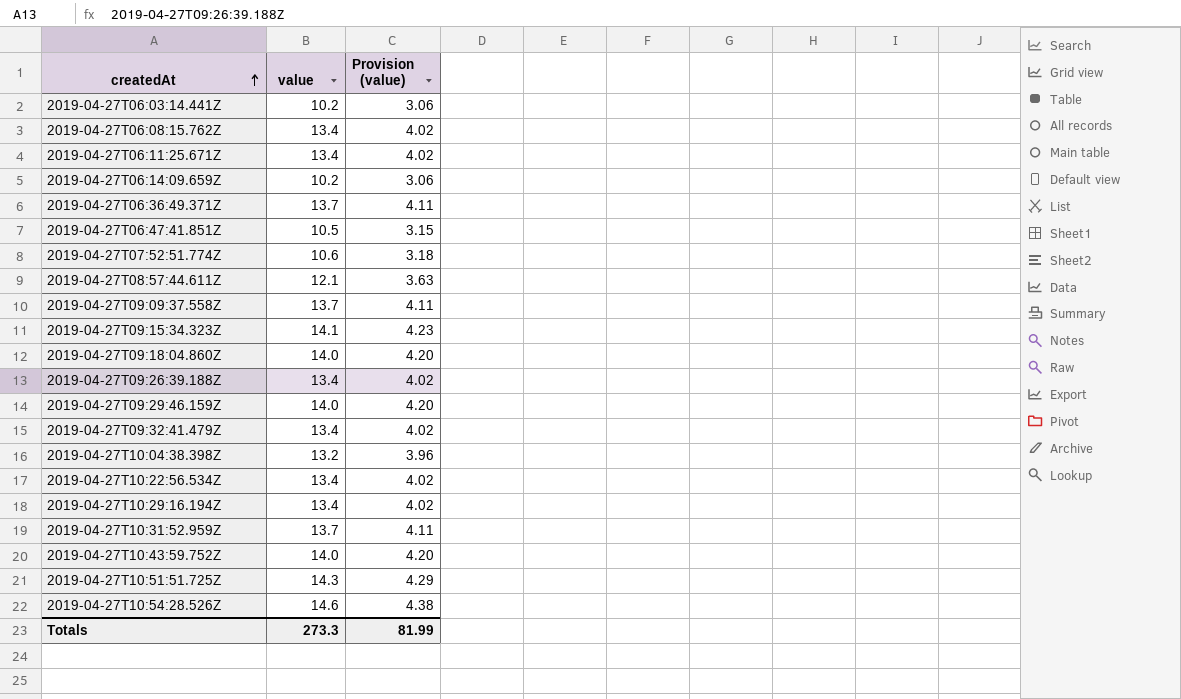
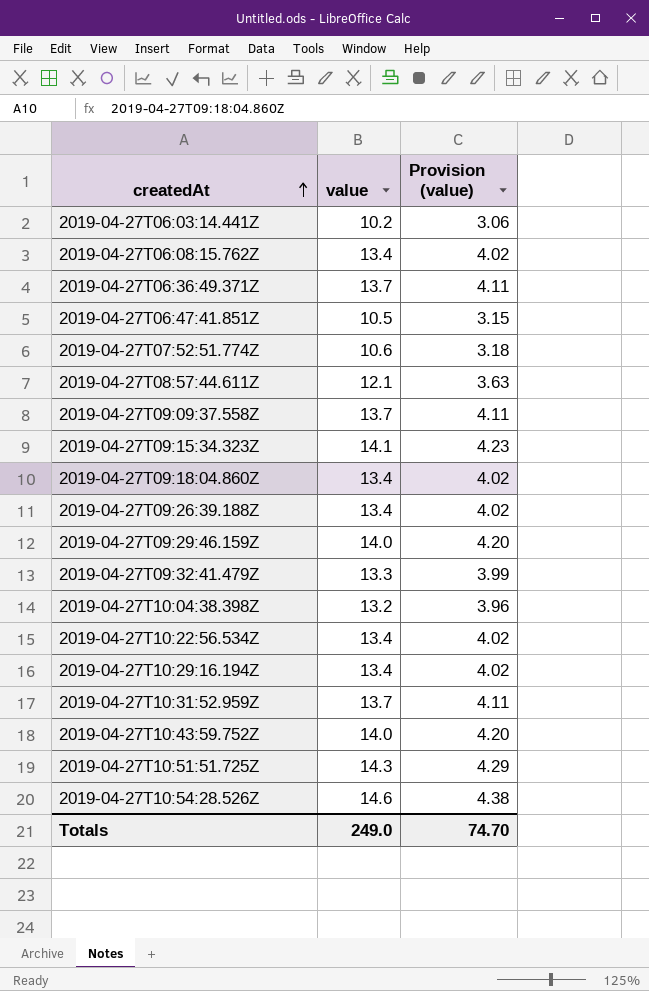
row 2019-04-27T06:11:25.671Z: 13.4 | 4.02 -> none
row 2019-04-27T06:14:09.659Z: 10.2 | 3.06 -> none
2019-04-27T09:18:04.860Z | value: 14.0 -> 13.4
2019-04-27T09:18:04.860Z | Provision (value): 4.20 -> 4.02
2019-04-27T09:32:41.479Z | value: 13.4 -> 13.3
2019-04-27T09:32:41.479Z | Provision (value): 4.02 -> 3.99
Totals | value: 273.3 -> 249.0
Totals | Provision (value): 81.99 -> 74.70

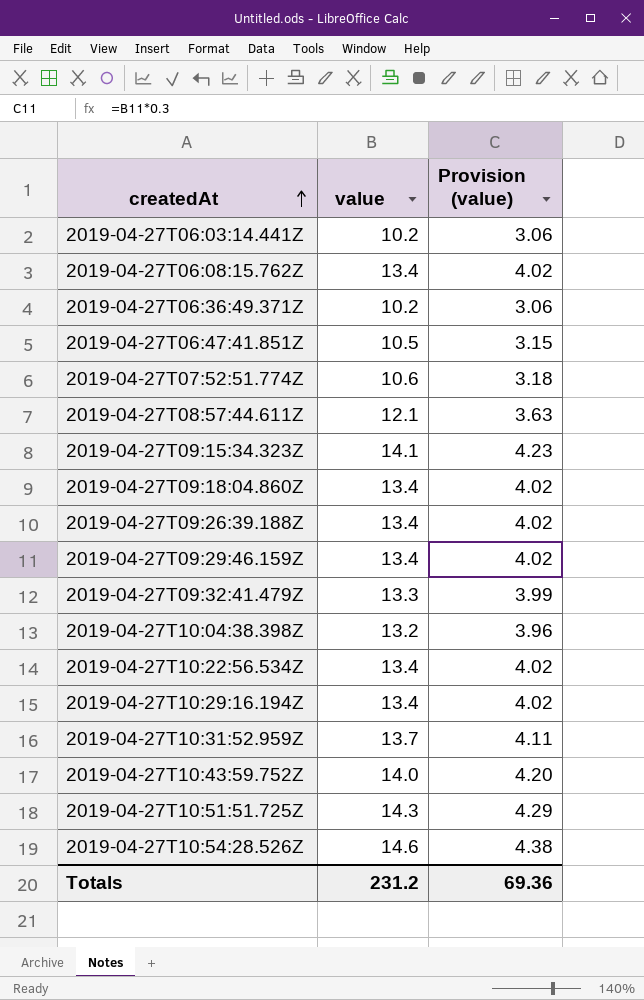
row 2019-04-27T09:09:37.558Z: 13.7 | 4.11 -> none
2019-04-27T06:36:49.371Z | value: 13.7 -> 10.2
2019-04-27T06:36:49.371Z | Provision (value): 4.11 -> 3.06
2019-04-27T09:29:46.159Z | value: 14.0 -> 13.4
2019-04-27T09:29:46.159Z | Provision (value): 4.20 -> 4.02
Totals | value: 249.0 -> 231.2
Totals | Provision (value): 74.70 -> 69.36

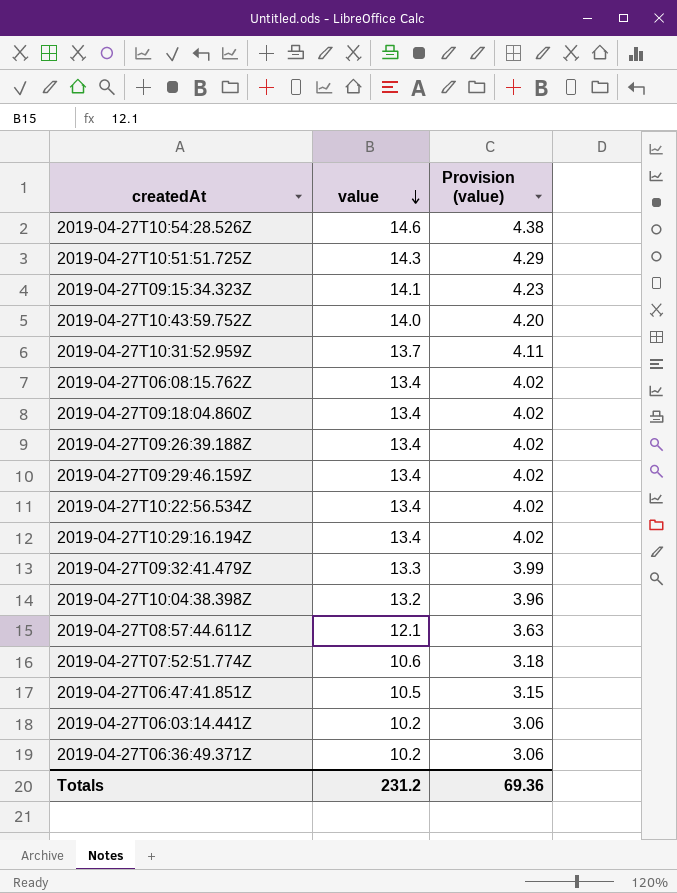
row order: createdAt ascending -> value descending

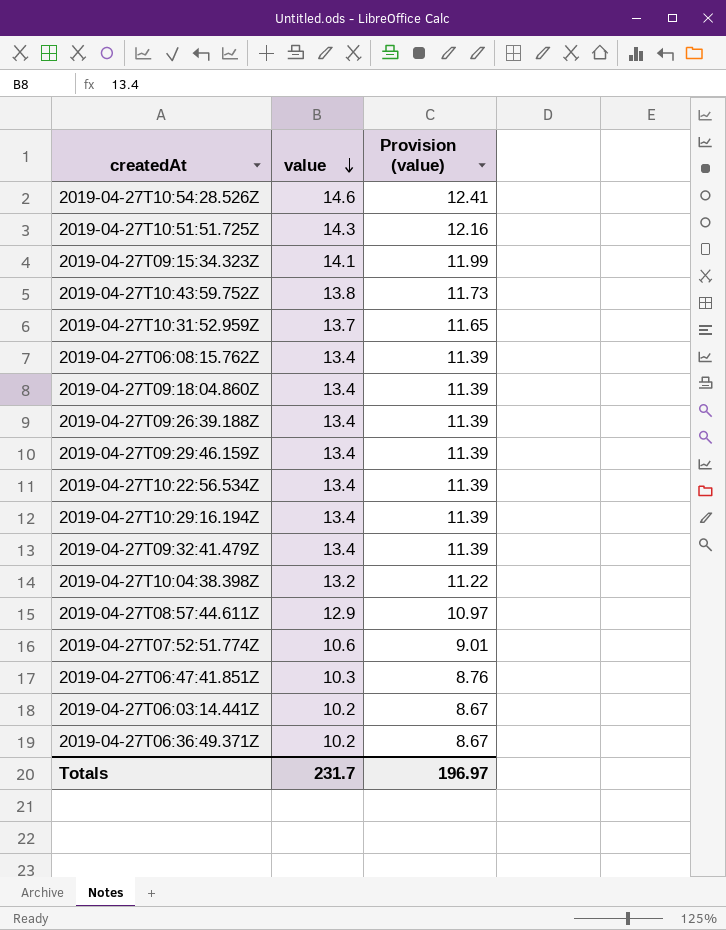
column Provision (value) | formula: [value] * 0.3 -> [value] * 0.85
2019-04-27T10:43:59.752Z | value: 14.0 -> 13.8
2019-04-27T09:32:41.479Z | value: 13.3 -> 13.4
2019-04-27T08:57:44.611Z | value: 12.1 -> 12.9
2019-04-27T06:47:41.851Z | value: 10.5 -> 10.3
Totals | value: 231.2 -> 231.7
Totals | Provision (value): 69.36 -> 196.97

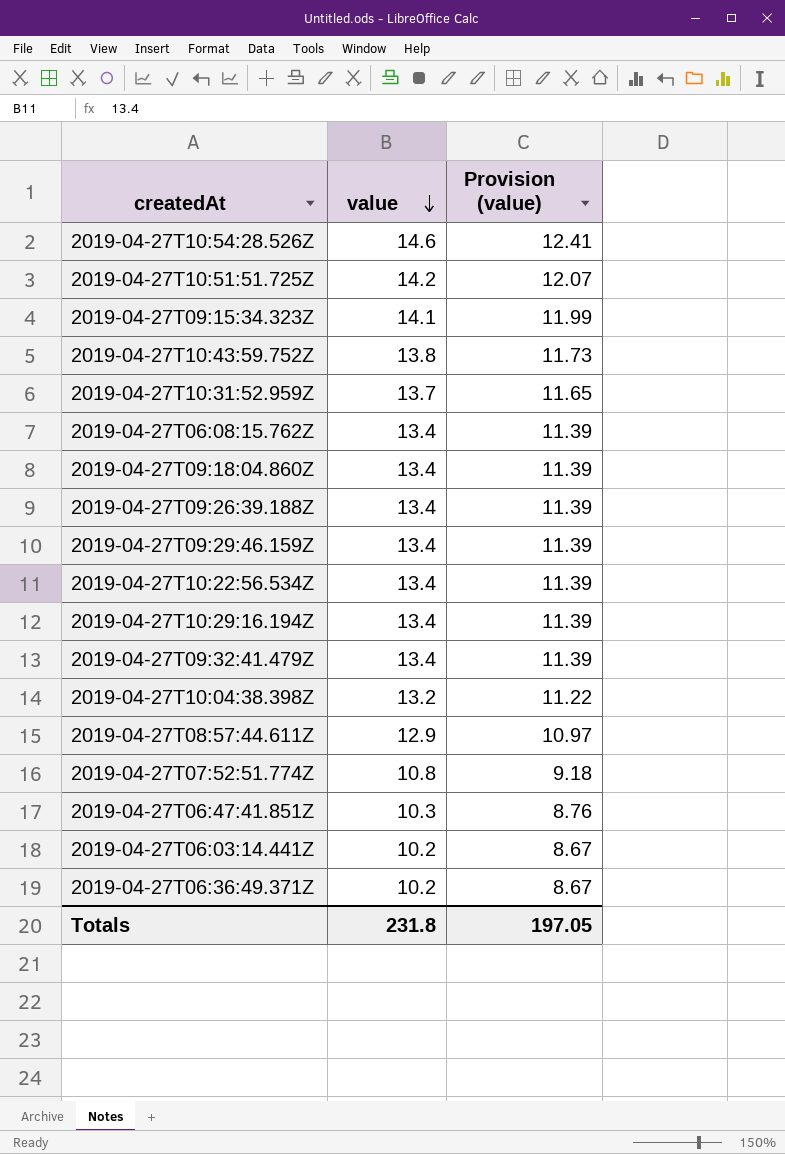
2019-04-27T10:51:51.725Z | value: 14.3 -> 14.2
2019-04-27T10:51:51.725Z | Provision (value): 12.16 -> 12.07
2019-04-27T07:52:51.774Z | value: 10.6 -> 10.8
2019-04-27T07:52:51.774Z | Provision (value): 9.01 -> 9.18
Totals | value: 231.7 -> 231.8
Totals | Provision (value): 196.97 -> 197.05

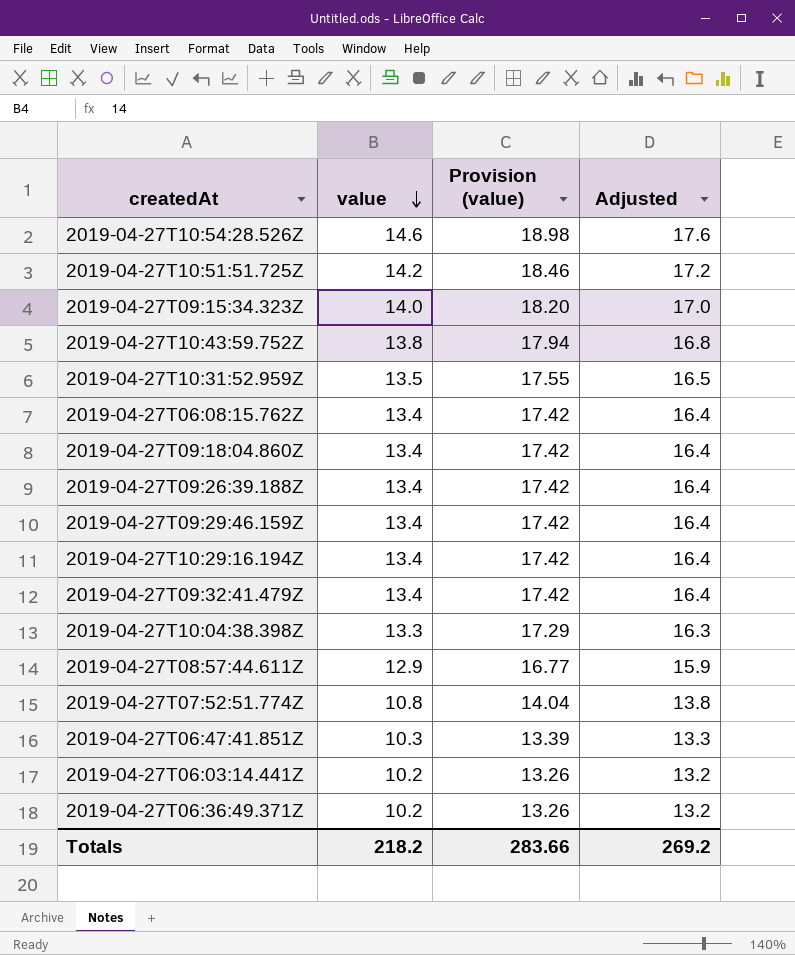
column Provision (value) | formula: [value] * 0.85 -> [value] * 1.3
column Adjusted | formula: none -> [value] + 3
row 2019-04-27T10:22:56.534Z: 13.4 | 11.39 -> none
2019-04-27T09:15:34.323Z | value: 14.1 -> 14.0
2019-04-27T10:31:52.959Z | value: 13.7 -> 13.5
2019-04-27T10:04:38.398Z | value: 13.2 -> 13.3
Totals | value: 231.8 -> 218.2
Totals | Provision (value): 197.05 -> 283.66

